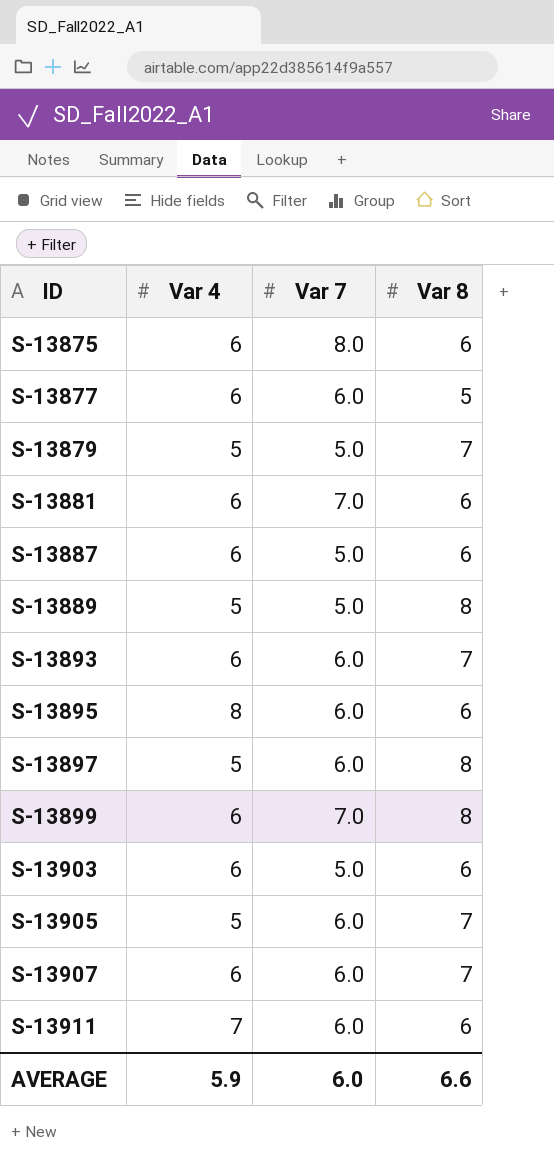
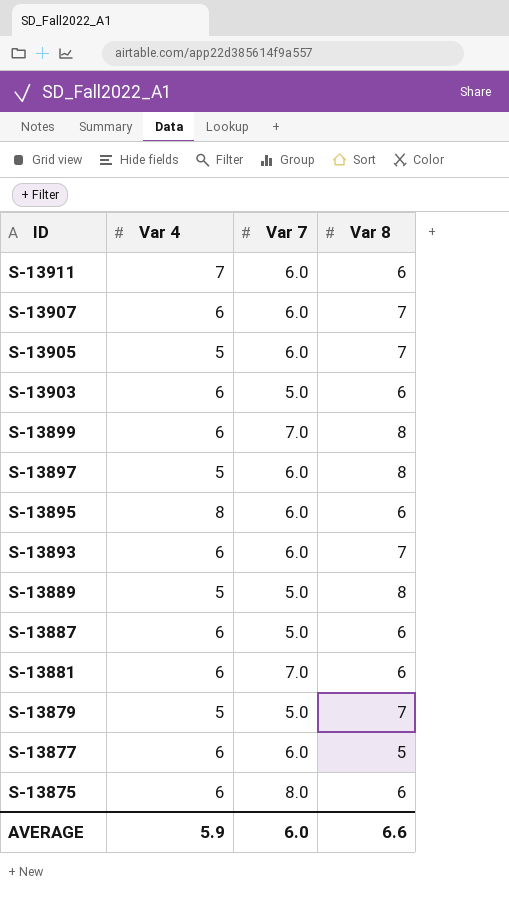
row order: ID ascending -> ID descending

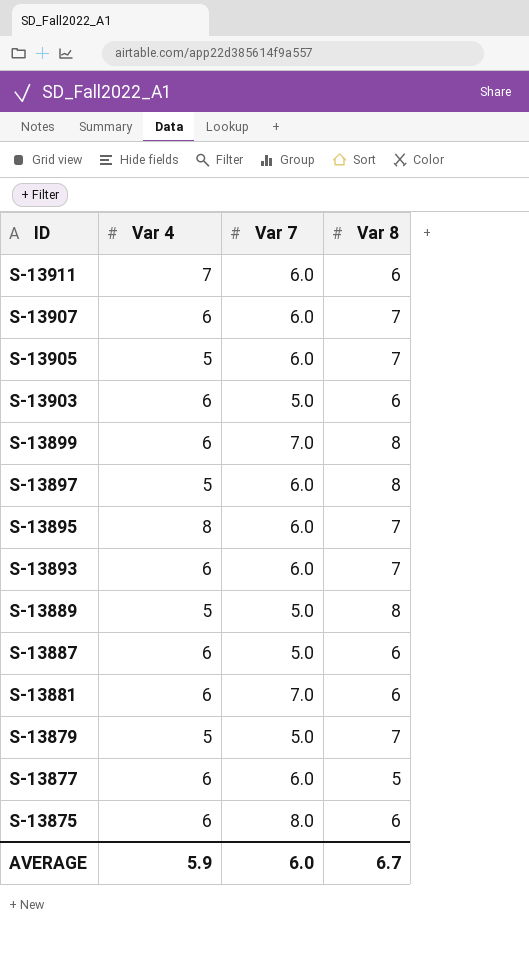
S-13895 | Var 8: 6 -> 7
AVERAGE | Var 8: 6.6 -> 6.7

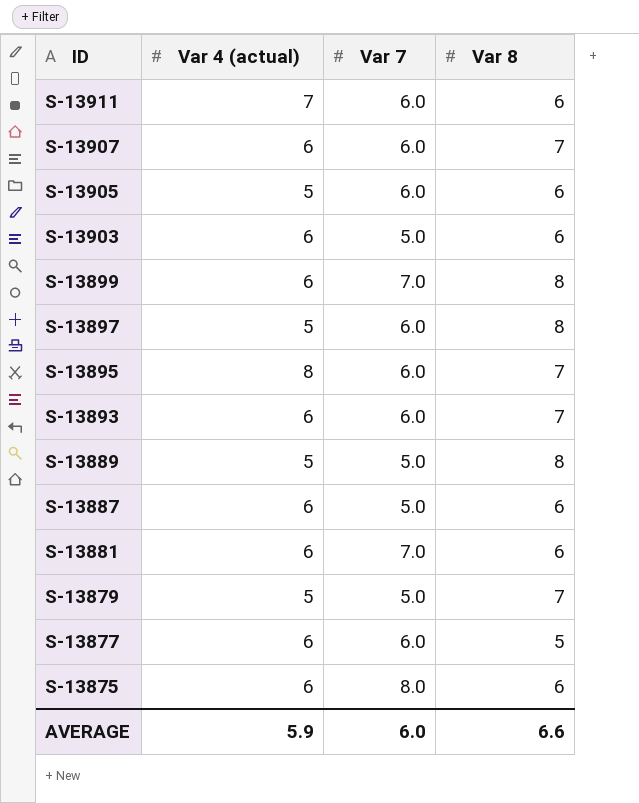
column name: Var 4 -> Var 4 (actual)
S-13905 | Var 8: 7 -> 6
AVERAGE | Var 8: 6.7 -> 6.6

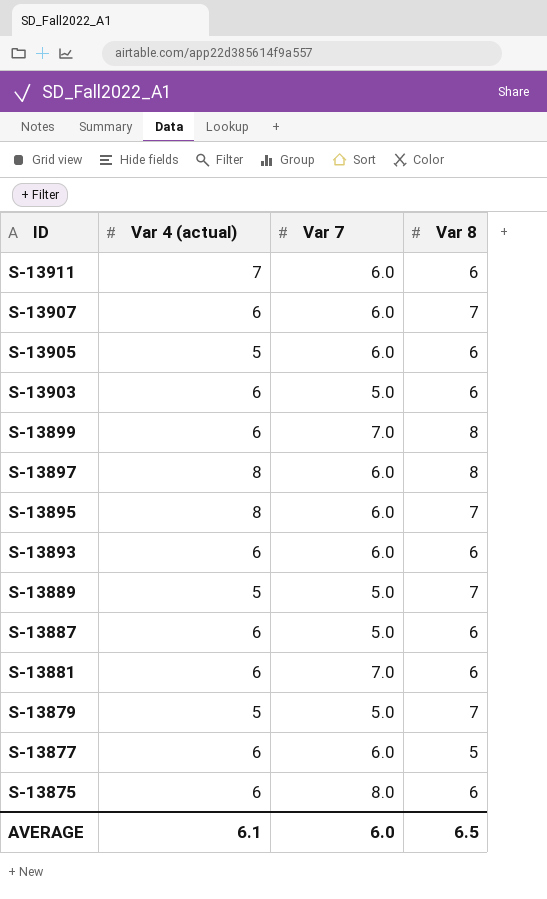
S-13897 | Var 4 (actual): 5 -> 8
S-13893 | Var 8: 7 -> 6
S-13889 | Var 8: 8 -> 7
AVERAGE | Var 4 (actual): 5.9 -> 6.1
AVERAGE | Var 8: 6.6 -> 6.5

